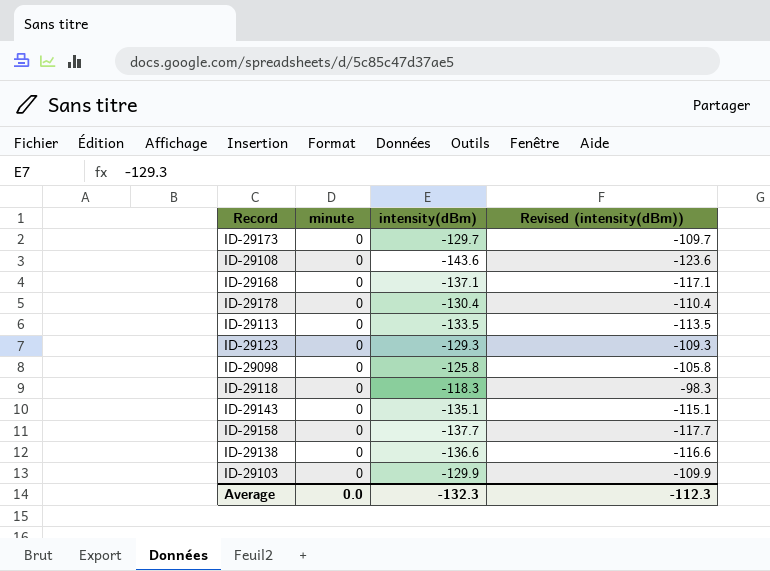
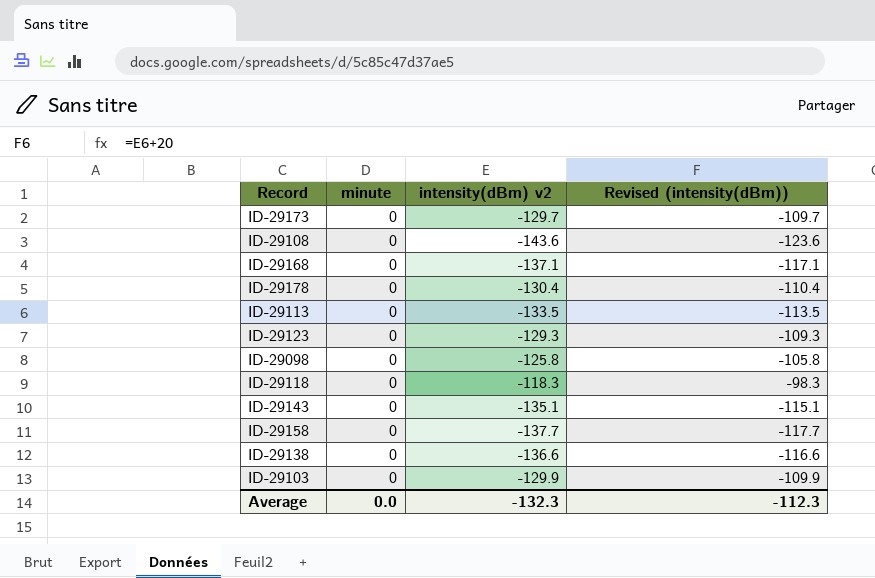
column name: intensity(dBm) -> intensity(dBm) v2

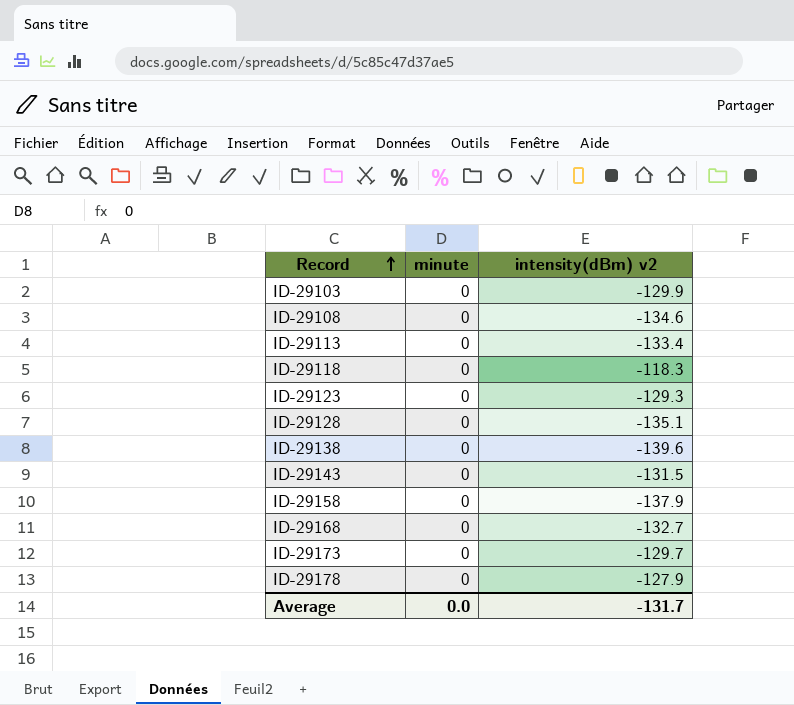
row order: none -> Record ascending
column Revised (intensity(dBm)) | formula: [intensity(dBm) v2] + 20 -> none
row ID-29098: 0 | -125.8 | -105.8 -> none
ID-29108 | intensity(dBm) v2: -143.6 -> -134.6
ID-29113 | intensity(dBm) v2: -133.5 -> -133.4
row ID-29128: none -> 0 | -135.1
ID-29138 | intensity(dBm) v2: -136.6 -> -139.6
ID-29143 | intensity(dBm) v2: -135.1 -> -131.5
ID-29158 | intensity(dBm) v2: -137.7 -> -137.9
ID-29168 | intensity(dBm) v2: -137.1 -> -132.7
ID-29178 | intensity(dBm) v2: -130.4 -> -127.9
Average | intensity(dBm) v2: -132.3 -> -131.7

